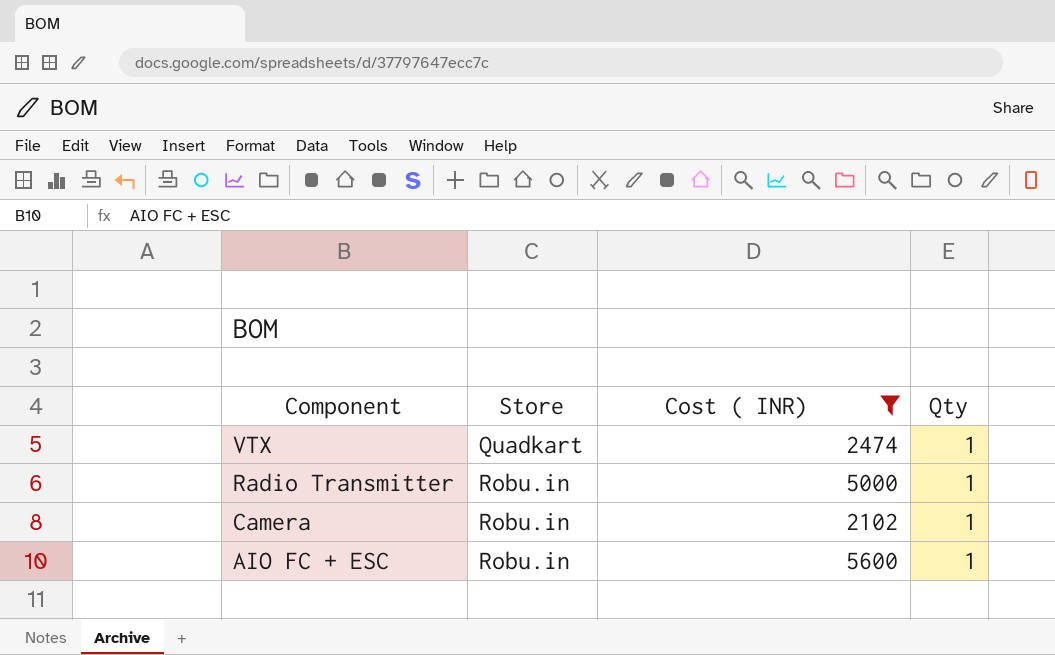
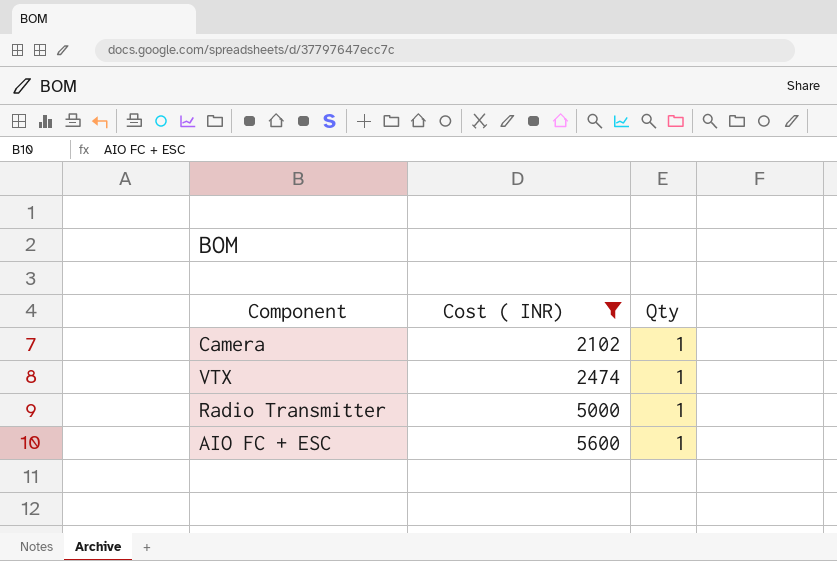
row order: Component descending -> Cost ( INR) ascending
column Store | position: 2 -> none

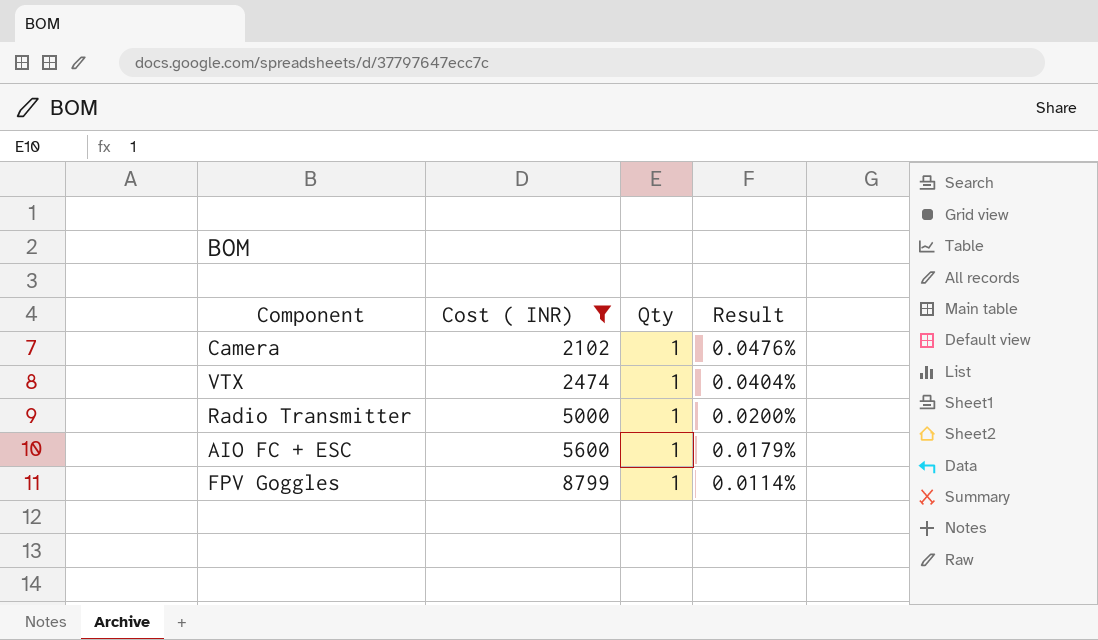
column Result | formula: none -> [Qty] / [Cost ( INR)]
row FPV Goggles: none -> 8799 | 1 | 0.0114%

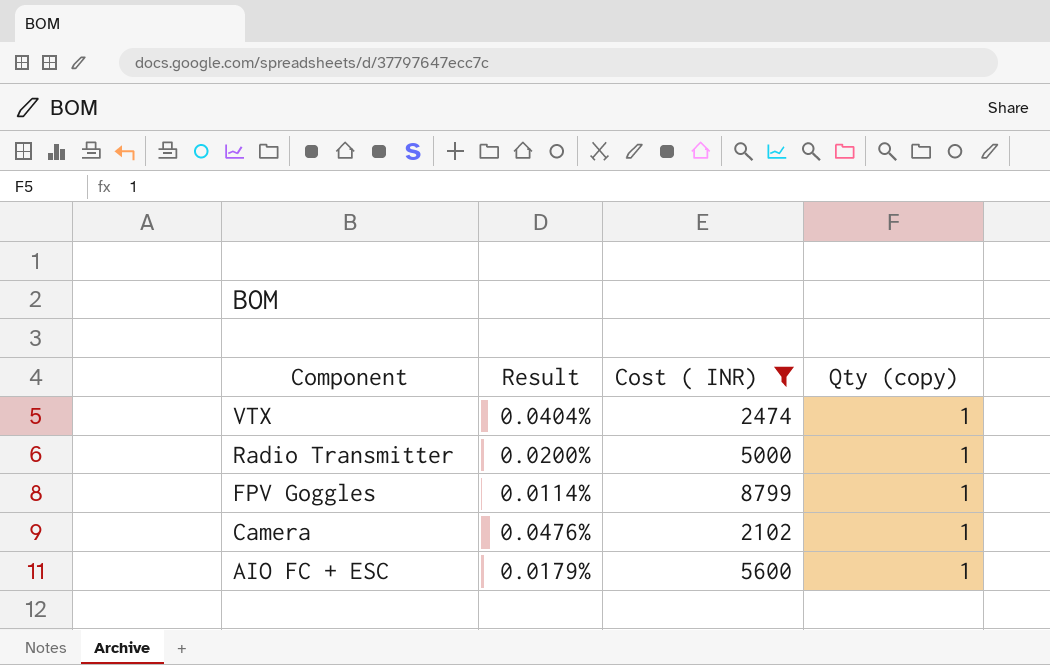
row order: Cost ( INR) ascending -> Component descending
column Result | position: 4 -> 2
column name: Qty -> Qty (copy)

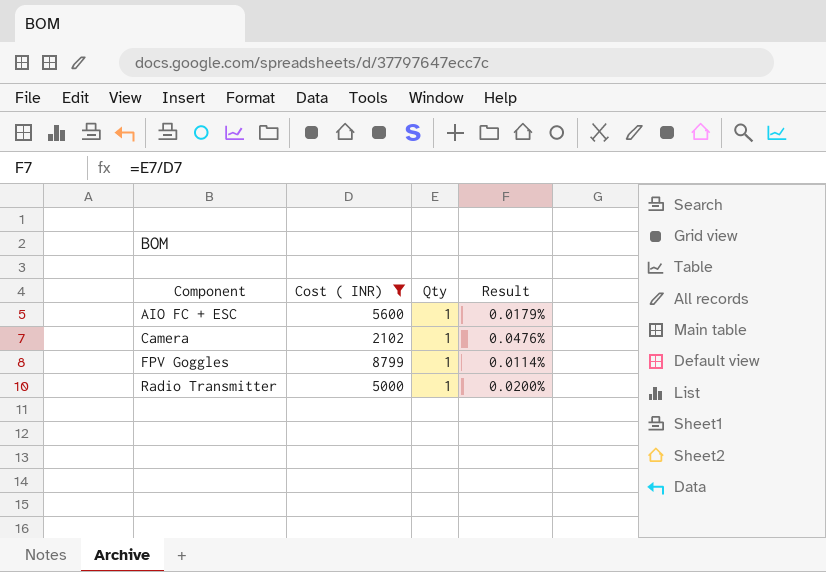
row order: Component descending -> Component ascending
column name: Qty (copy) -> Qty
column Result | position: 2 -> 4
row VTX: 0.0404% | 2474 | 1 -> none

